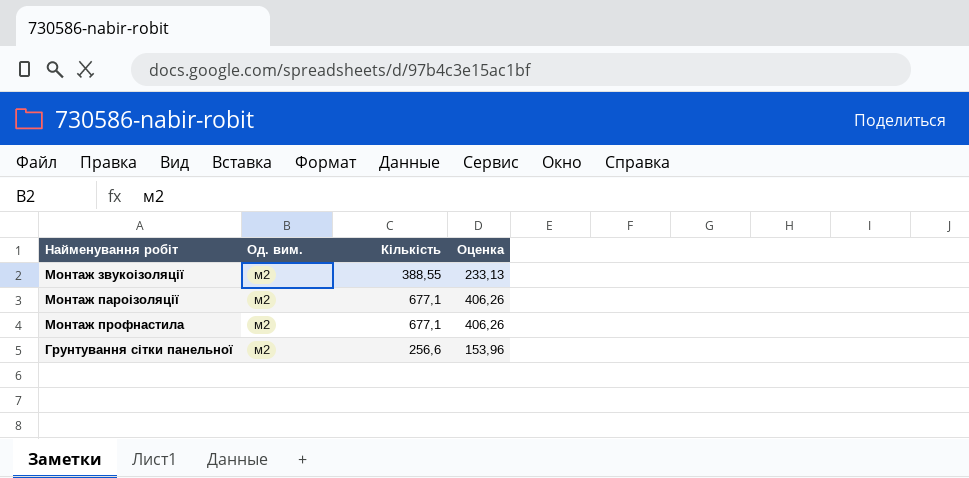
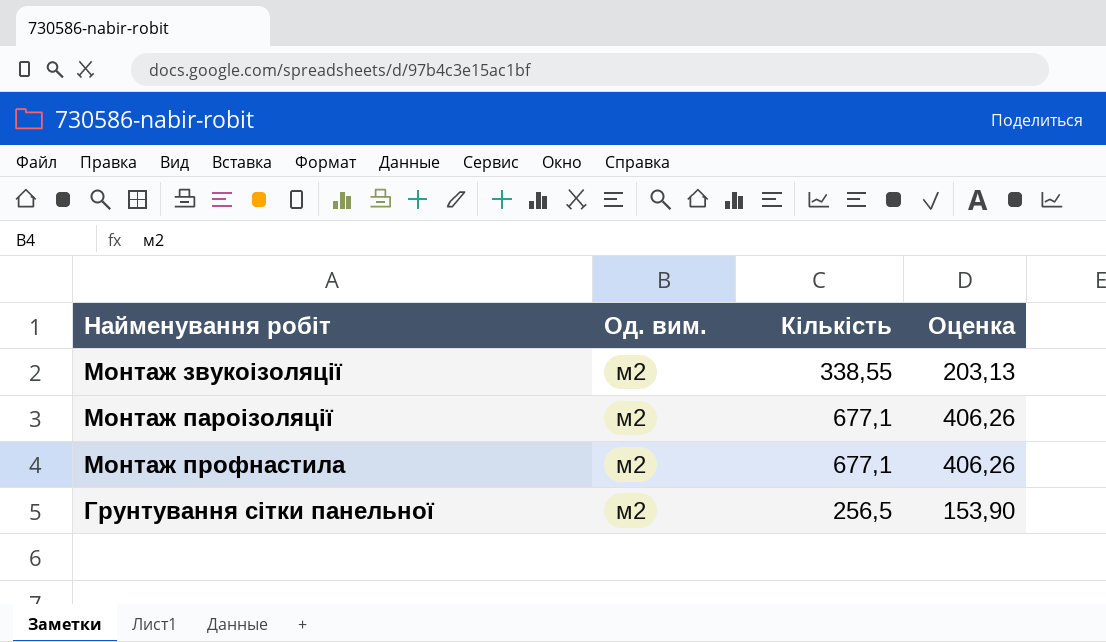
Монтаж звукоізоляції | Кількість: 388,55 -> 338,55
Монтаж звукоізоляції | Оценка: 233,13 -> 203,13
Грунтування сітки панельної | Кількість: 256,6 -> 256,5
Грунтування сітки панельної | Оценка: 153,96 -> 153,90

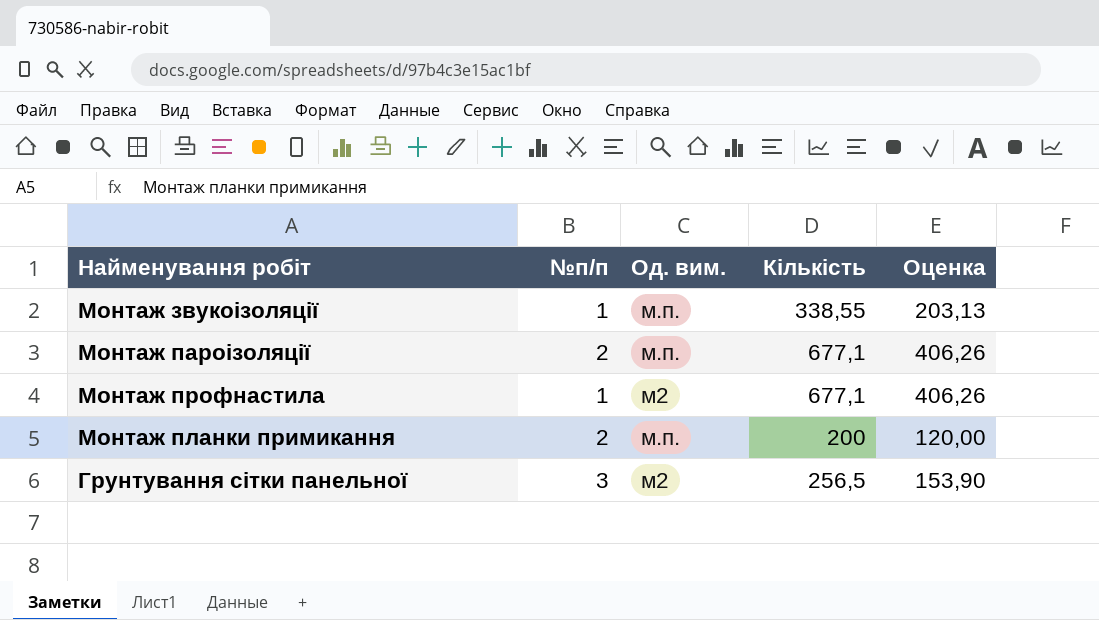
column №п/п | position: none -> 2
Монтаж звукоізоляції | Од. вим.: м2 -> м.п.
Монтаж пароізоляції | Од. вим.: м2 -> м.п.
row Монтаж планки примикання: none -> 2 | м.п. | 200 | 120,00

